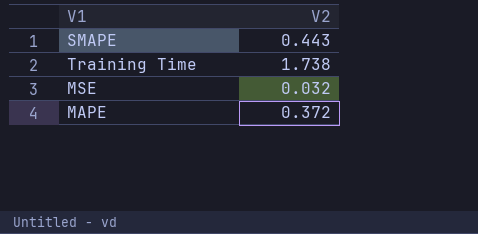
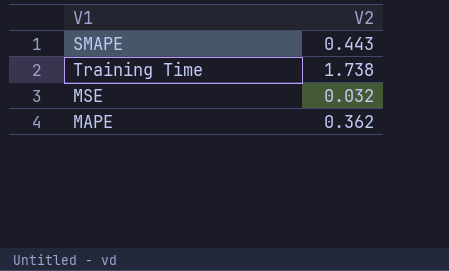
MAPE | V2: 0.372 -> 0.362

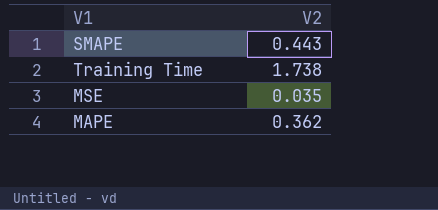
MSE | V2: 0.032 -> 0.035

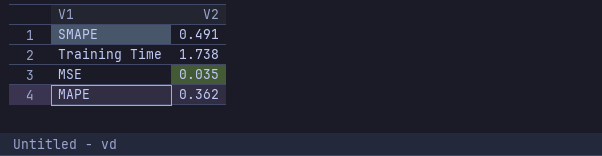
SMAPE | V2: 0.443 -> 0.491

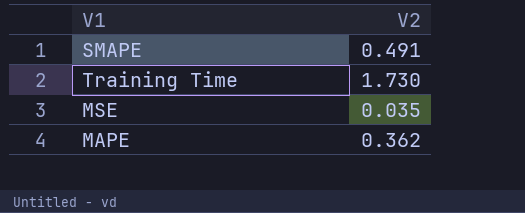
Training Time | V2: 1.738 -> 1.730

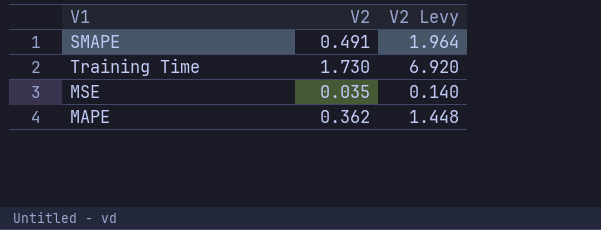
column V2 Levy | formula: none -> [V2] * 4

